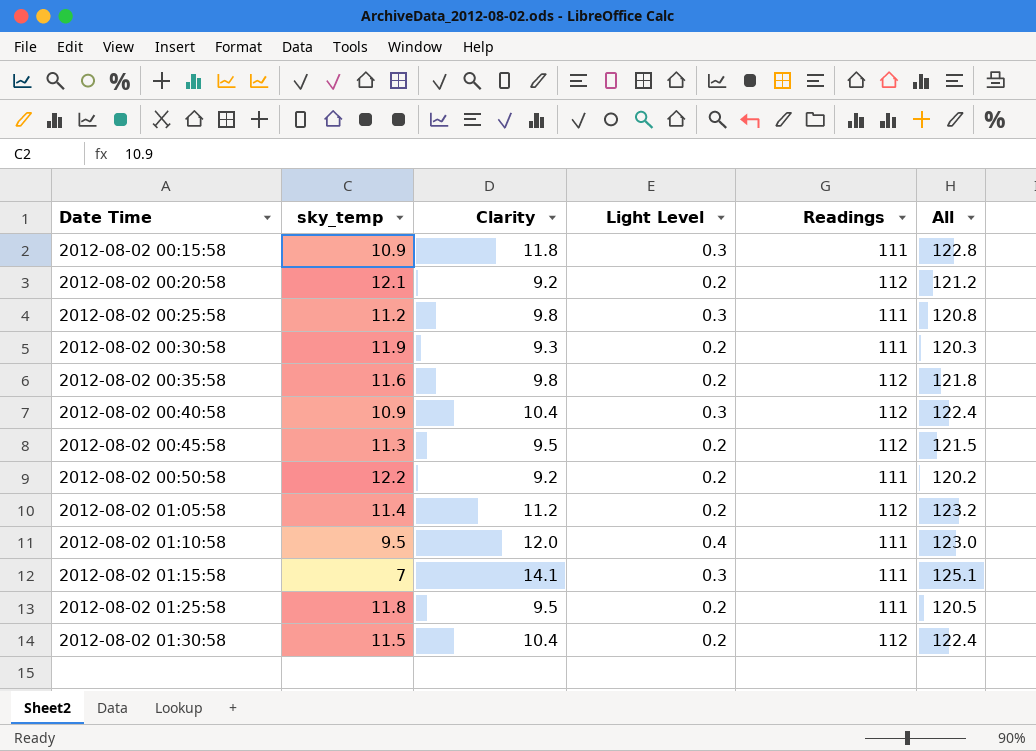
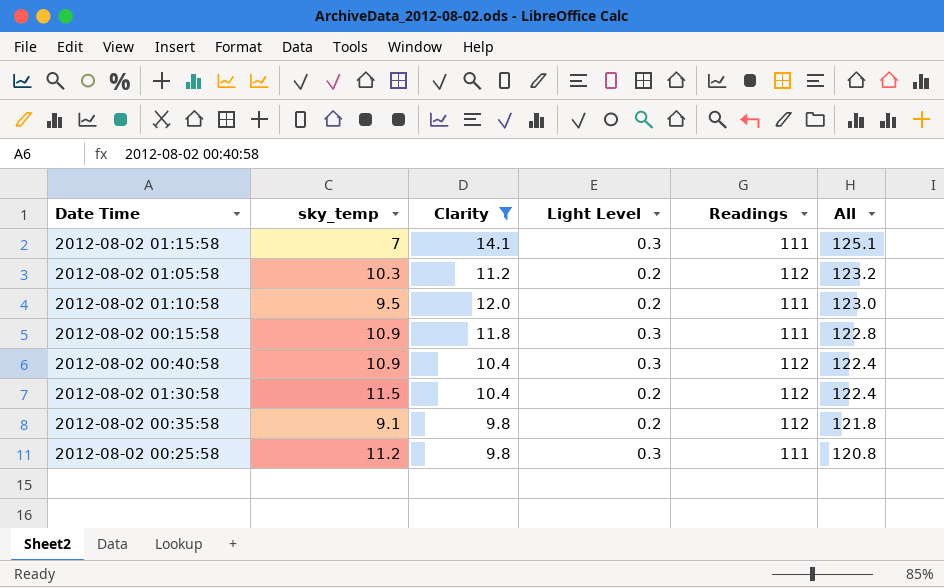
filter: none -> Clarity >= 9.8
row order: Date Time ascending -> All descending
2012-08-02 01:05:58 | sky_temp: 11.4 -> 10.3
2012-08-02 01:10:58 | Light Level: 0.4 -> 0.2
2012-08-02 00:35:58 | sky_temp: 11.6 -> 9.1

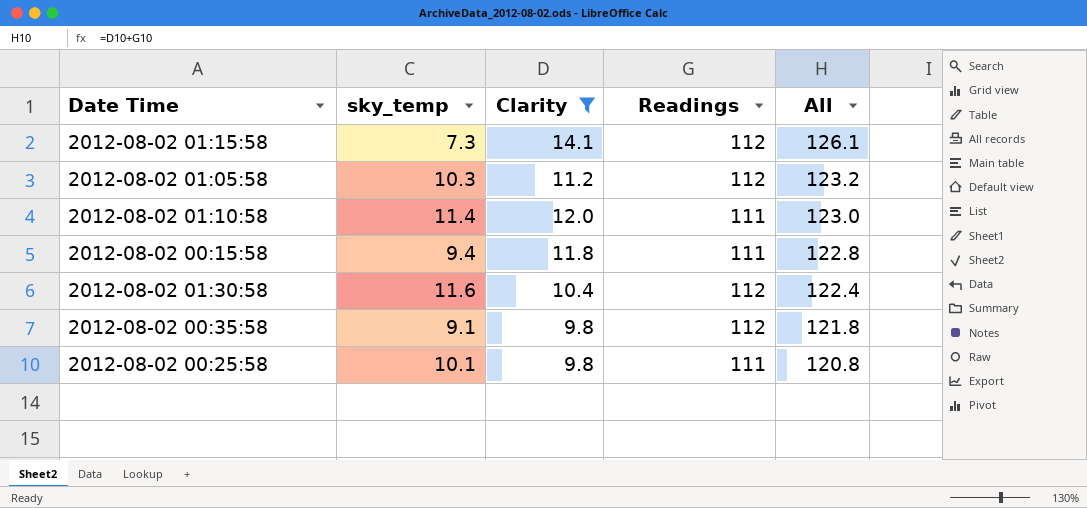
column Light Level | position: 4 -> none
row 2012-08-02 00:40:58: 10.9 | 10.4 | 0.3 | 112 | 122.4 -> none
2012-08-02 01:15:58 | sky_temp: 7 -> 7.3
2012-08-02 01:15:58 | Readings: 111 -> 112
2012-08-02 01:15:58 | All: 125.1 -> 126.1
2012-08-02 01:10:58 | sky_temp: 9.5 -> 11.4
2012-08-02 00:15:58 | sky_temp: 10.9 -> 9.4
2012-08-02 01:30:58 | sky_temp: 11.5 -> 11.6
2012-08-02 00:25:58 | sky_temp: 11.2 -> 10.1

